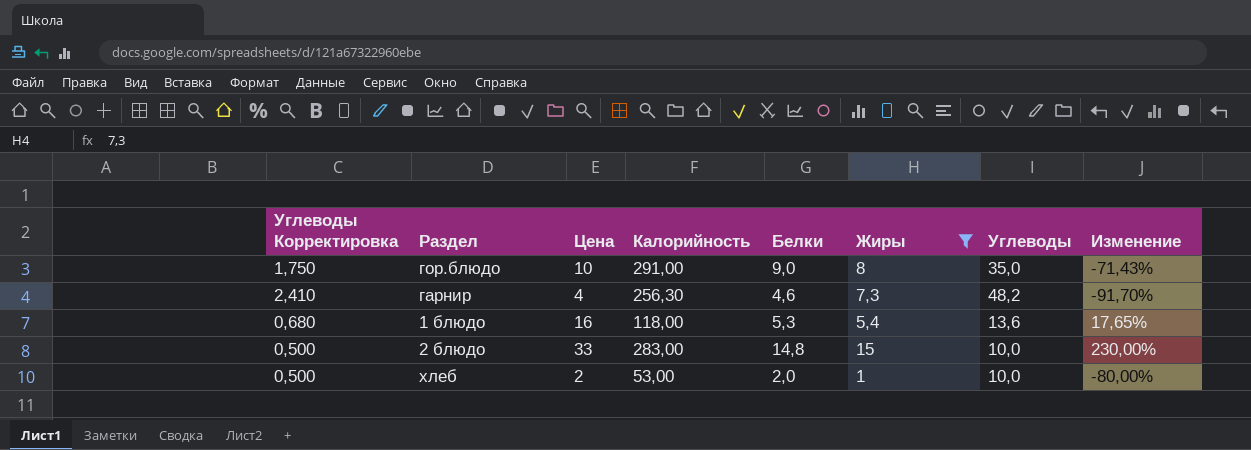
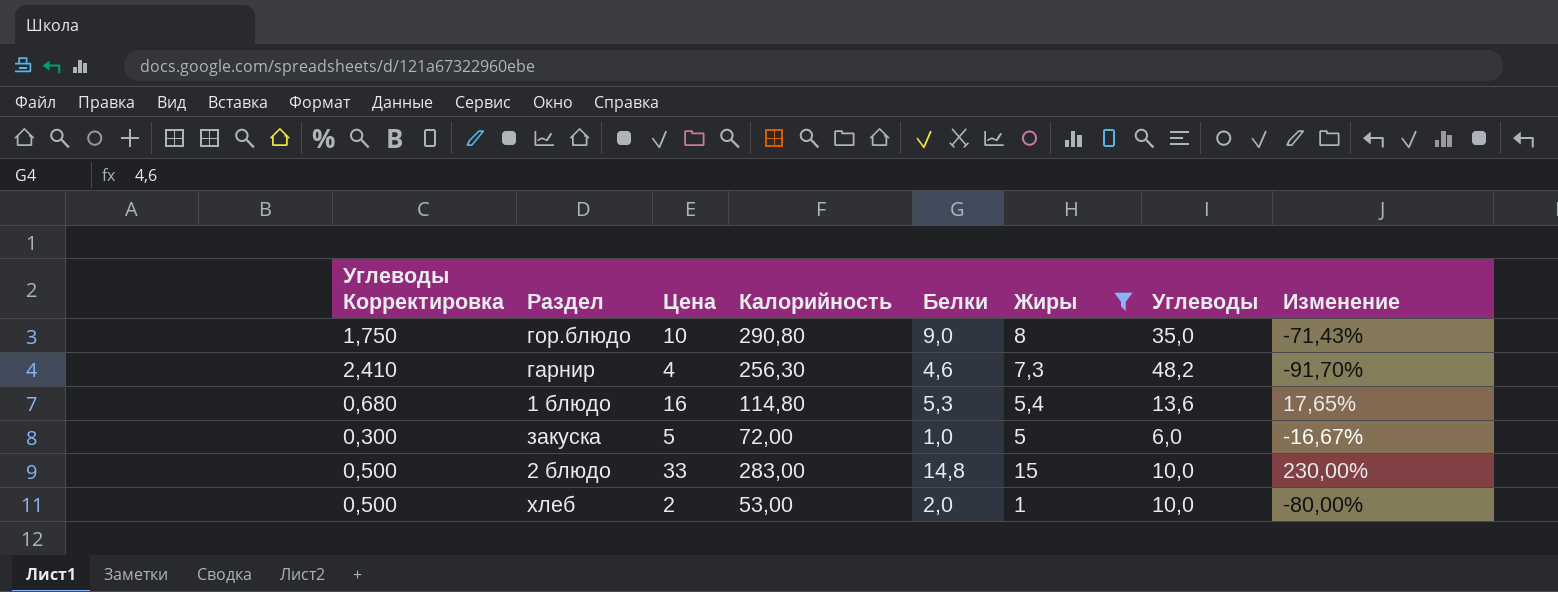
гор.блюдо | Калорийность: 291,00 -> 290,80
1 блюдо | Калорийность: 118,00 -> 114,80
row закуска: none -> 0,300 | 5 | 72,00 | 1,0 | 5 | 6,0 | -16,67%

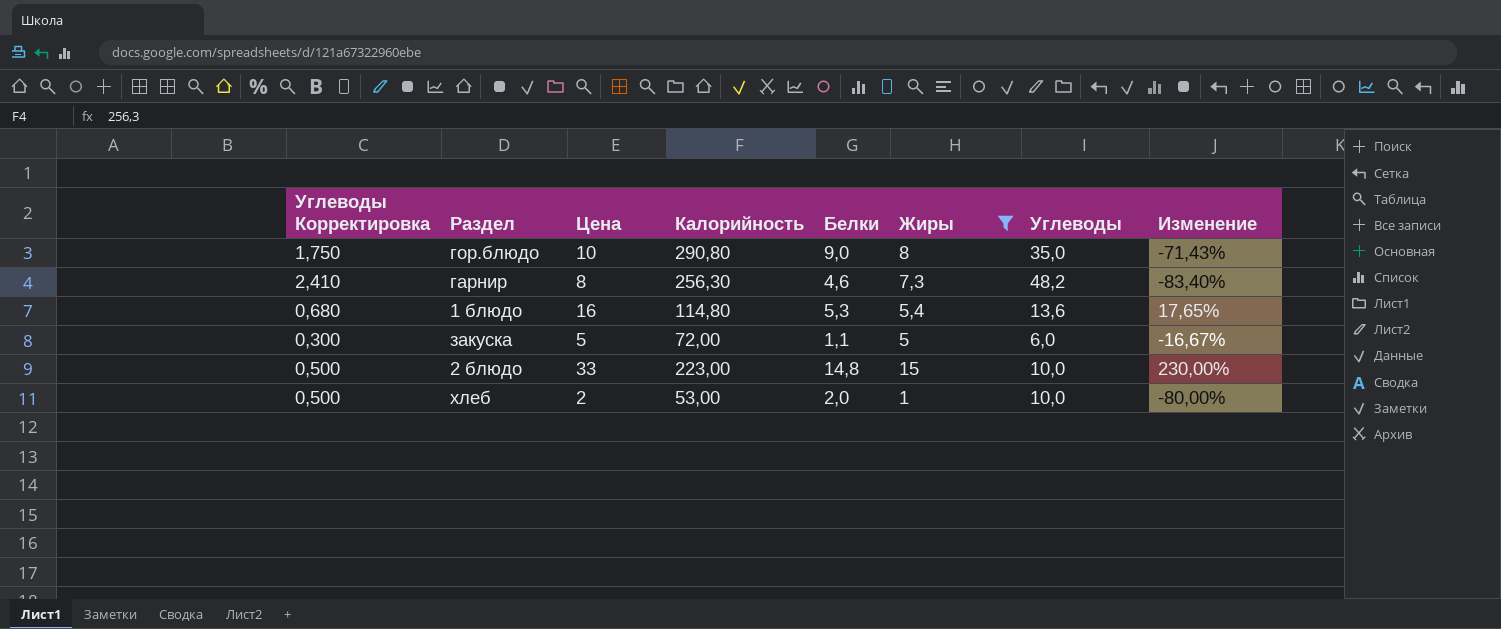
гарнир | Цена: 4 -> 8
гарнир | Изменение: -91,70% -> -83,40%
закуска | Белки: 1,0 -> 1,1
2 блюдо | Калорийность: 283,00 -> 223,00

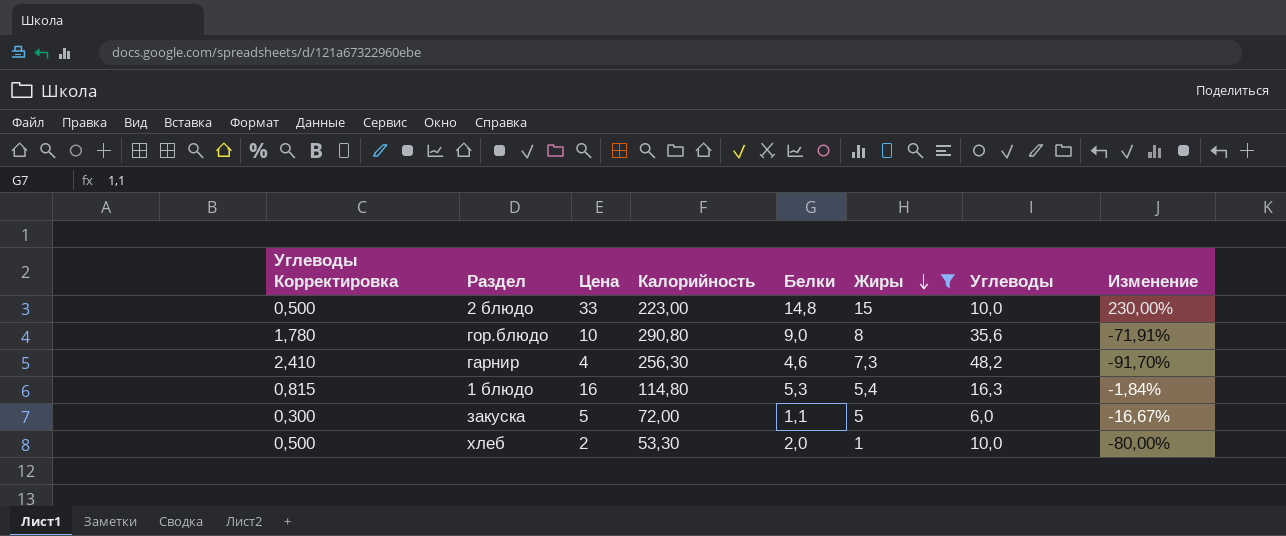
row order: none -> Жиры descending
гор.блюдо | Углеводы Корректировка: 1,750 -> 1,780
гор.блюдо | Углеводы: 35,0 -> 35,6
гор.блюдо | Изменение: -71,43% -> -71,91%
гарнир | Цена: 8 -> 4
гарнир | Изменение: -83,40% -> -91,70%
1 блюдо | Углеводы Корректировка: 0,680 -> 0,815
1 блюдо | Углеводы: 13,6 -> 16,3
1 блюдо | Изменение: 17,65% -> -1,84%
хлеб | Калорийность: 53,00 -> 53,30

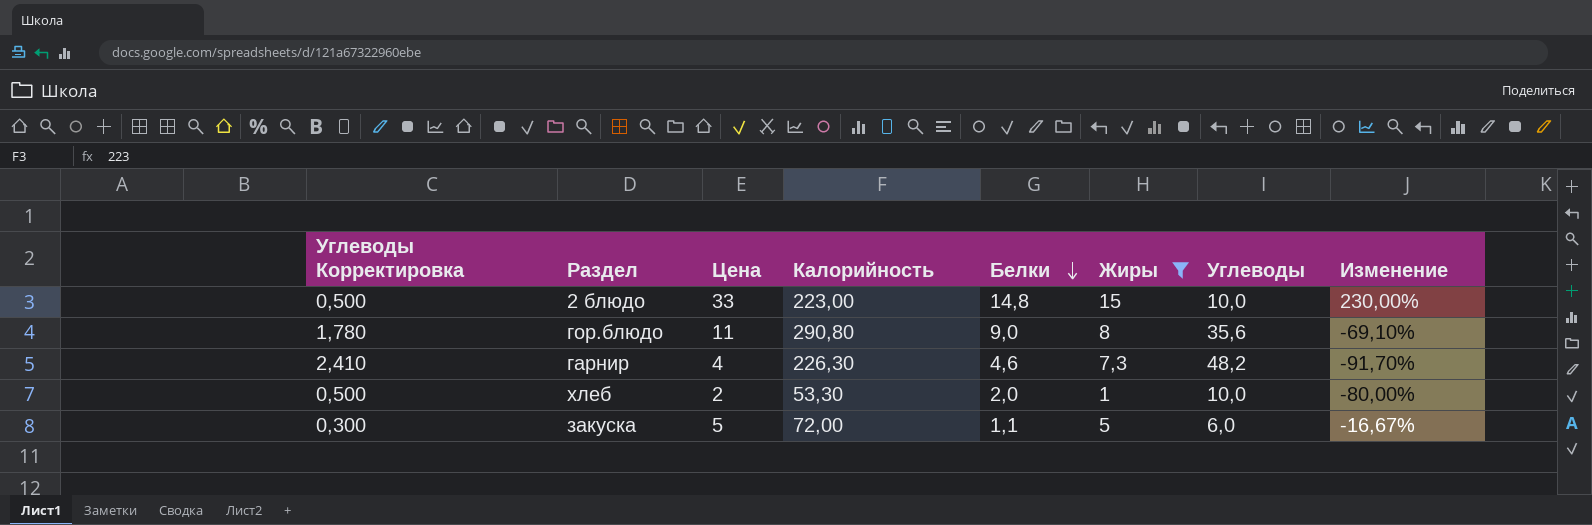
row order: Жиры descending -> Белки descending
row 1 блюдо: 0,815 | 16 | 114,80 | 5,3 | 5,4 | 16,3 | -1,84% -> none
гор.блюдо | Цена: 10 -> 11
гор.блюдо | Изменение: -71,91% -> -69,10%
гарнир | Калорийность: 256,30 -> 226,30

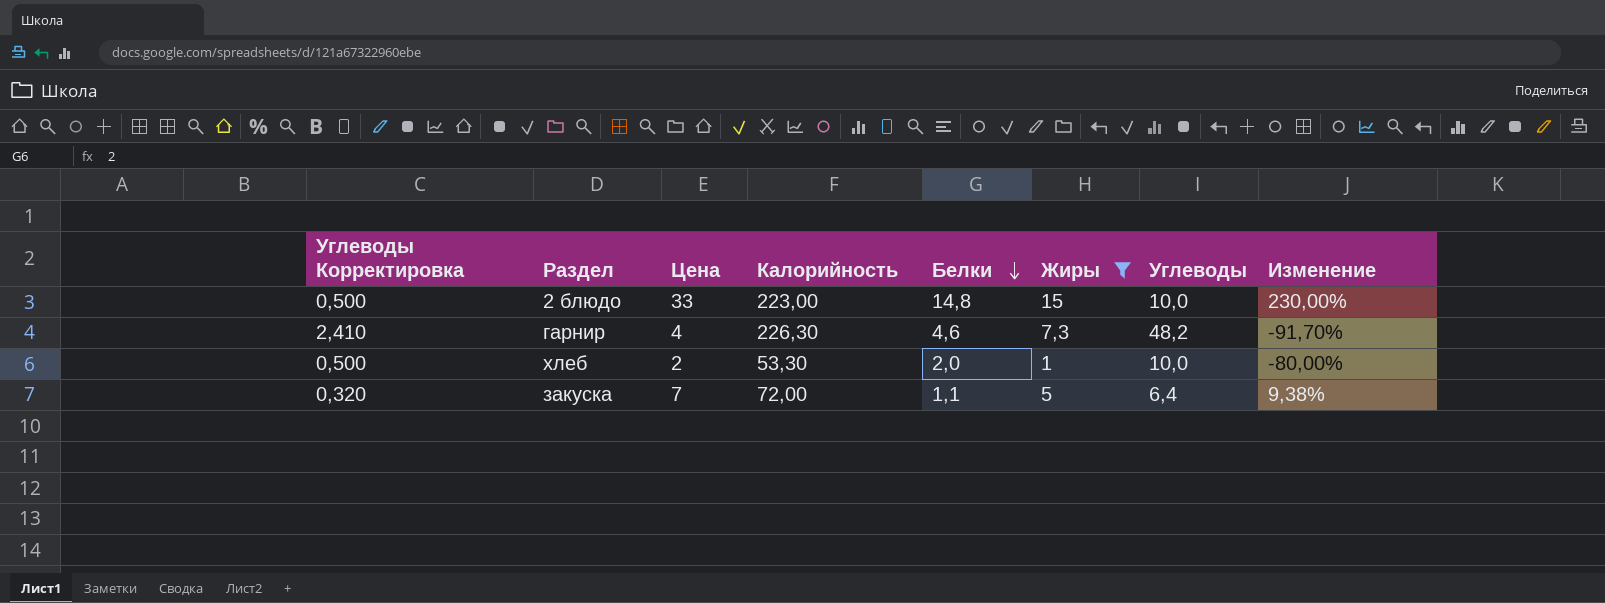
row гор.блюдо: 1,780 | 11 | 290,80 | 9,0 | 8 | 35,6 | -69,10% -> none
закуска | Углеводы Корректировка: 0,300 -> 0,320
закуска | Цена: 5 -> 7
закуска | Углеводы: 6,0 -> 6,4
закуска | Изменение: -16,67% -> 9,38%

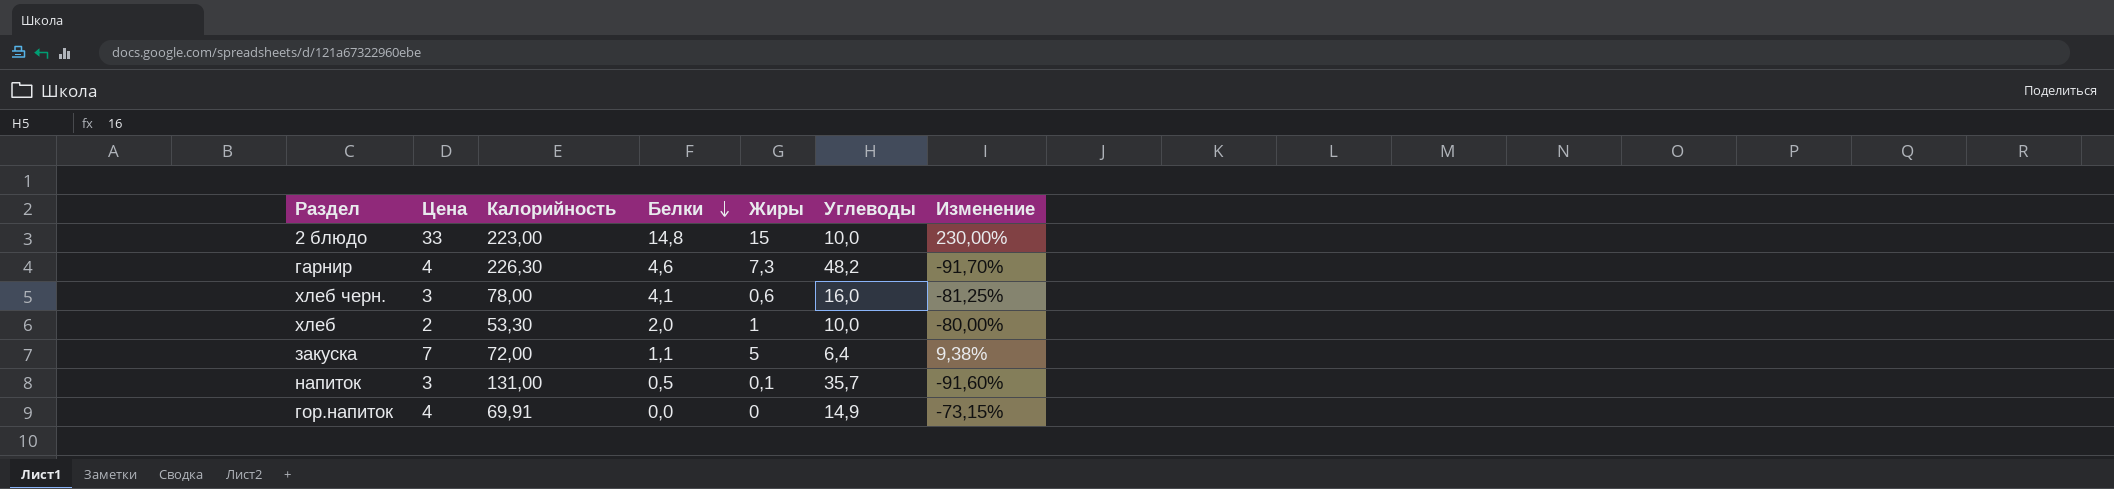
filter: Жиры >= 1 -> none
column Углеводы Корректировка | formula: [Углеводы] * 0,05 -> none

